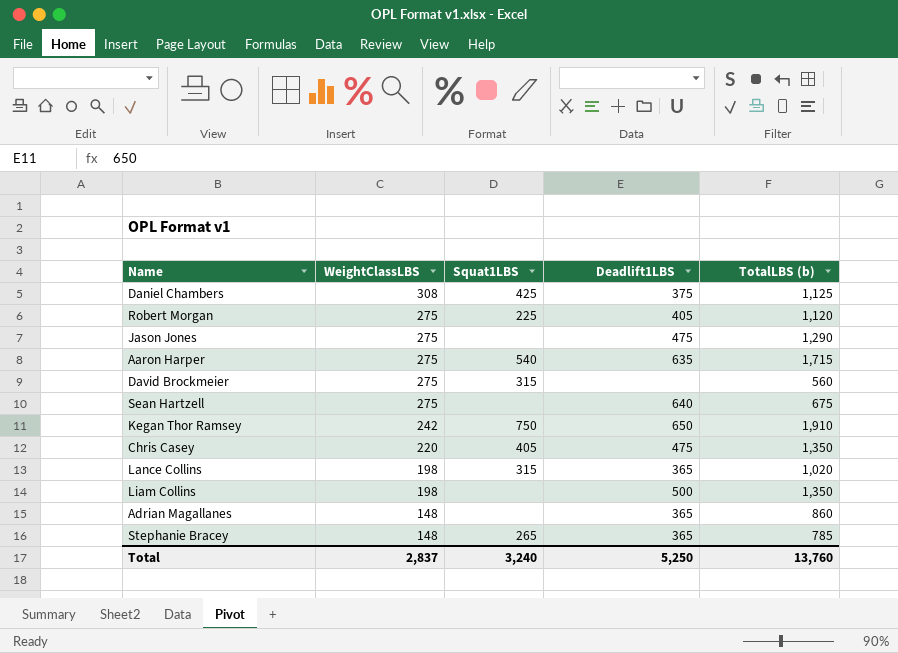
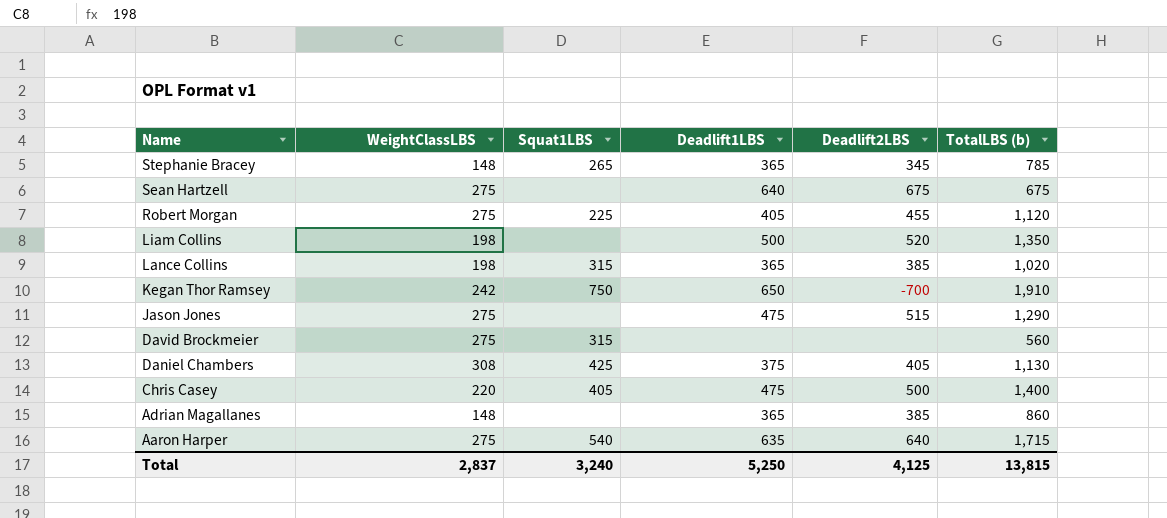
row order: WeightClassLBS descending -> Name descending
column Deadlift2LBS | position: none -> 5
Daniel Chambers | TotalLBS (b): 1,125 -> 1,130
Chris Casey | TotalLBS (b): 1,350 -> 1,400
Total | TotalLBS (b): 13,760 -> 13,815

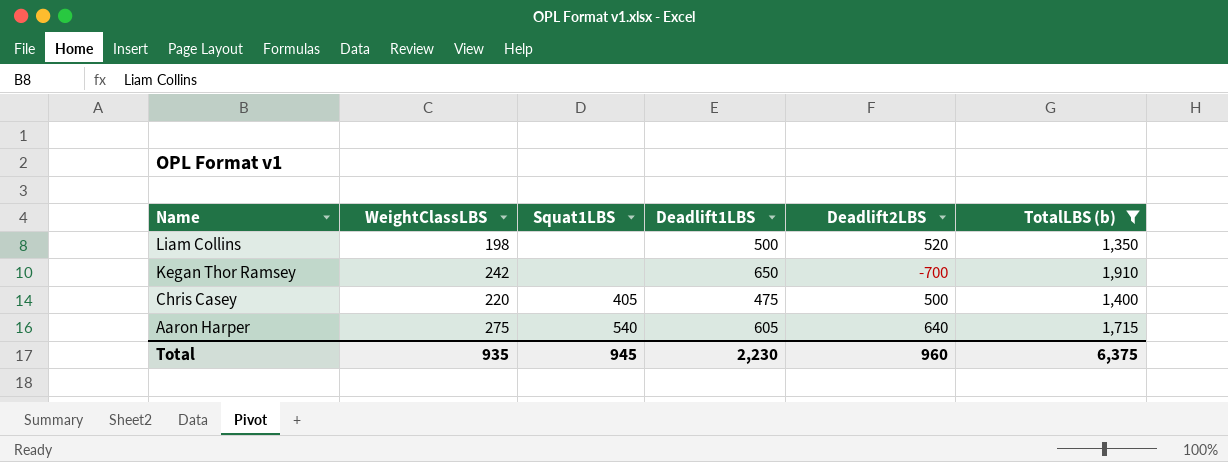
filter: none -> TotalLBS (b) >= 1,350
Kegan Thor Ramsey | Squat1LBS: 750 -> none
Aaron Harper | Deadlift1LBS: 635 -> 605
Total | WeightClassLBS: 2,837 -> 935
Total | Squat1LBS: 3,240 -> 945
Total | Deadlift1LBS: 5,250 -> 2,230
Total | Deadlift2LBS: 4,125 -> 960
Total | TotalLBS (b): 13,815 -> 6,375

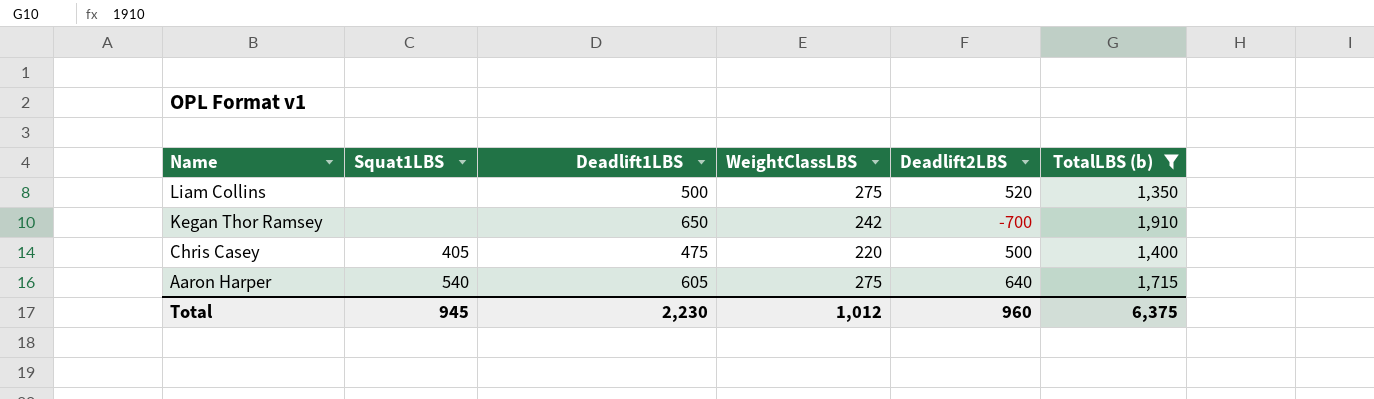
column WeightClassLBS | position: 2 -> 4
Liam Collins | WeightClassLBS: 198 -> 275
Total | WeightClassLBS: 935 -> 1,012

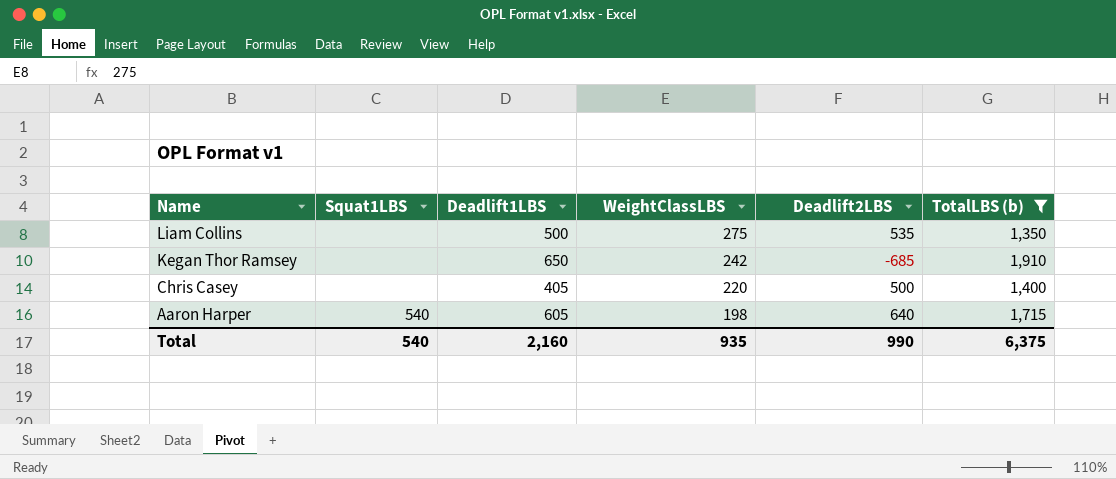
Liam Collins | Deadlift2LBS: 520 -> 535
Kegan Thor Ramsey | Deadlift2LBS: -700 -> -685
Chris Casey | Squat1LBS: 405 -> none
Chris Casey | Deadlift1LBS: 475 -> 405
Aaron Harper | WeightClassLBS: 275 -> 198
Total | Squat1LBS: 945 -> 540
Total | Deadlift1LBS: 2,230 -> 2,160
Total | WeightClassLBS: 1,012 -> 935
Total | Deadlift2LBS: 960 -> 990

